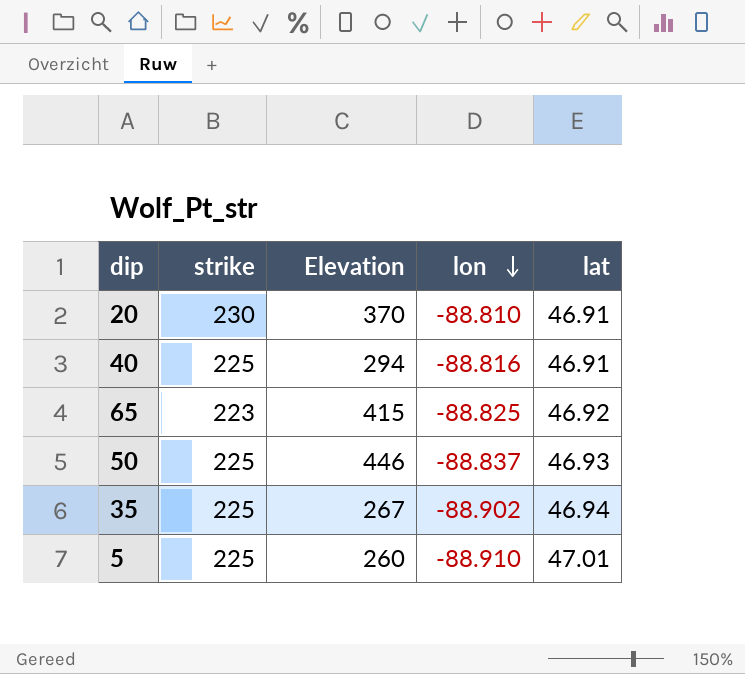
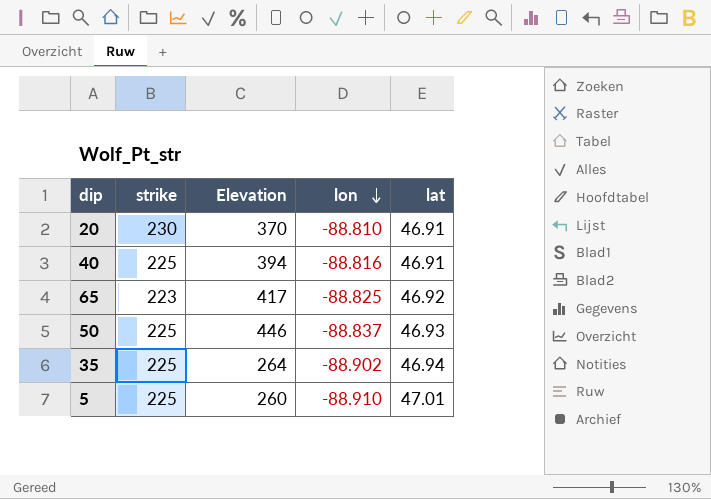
40 | Elevation: 294 -> 394
65 | Elevation: 415 -> 417
35 | Elevation: 267 -> 264

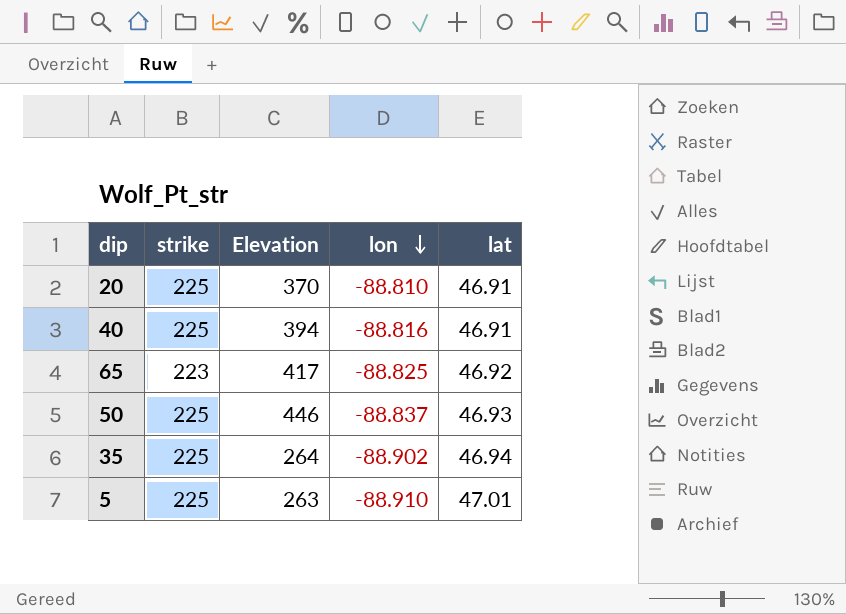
20 | strike: 230 -> 225
5 | Elevation: 260 -> 263

